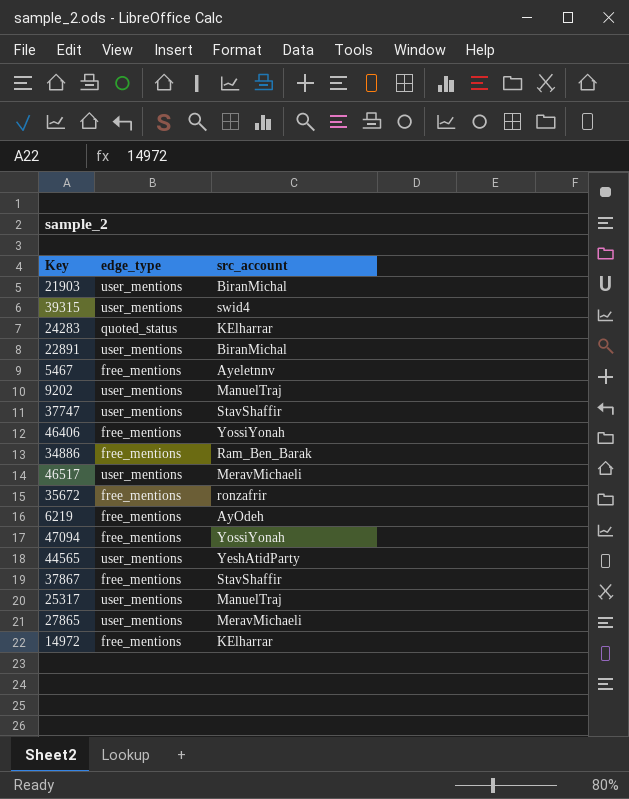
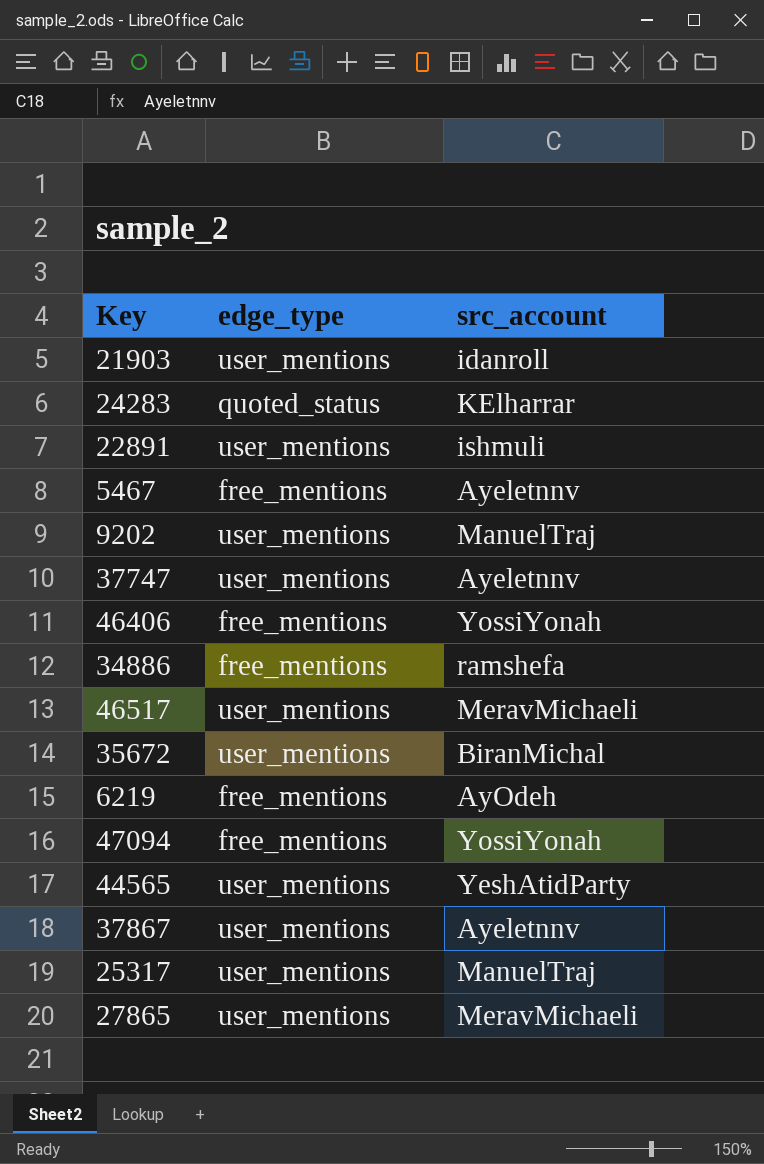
row 39315: user_mentions | swid4 -> none
row 14972: free_mentions | KElharrar -> none
21903 | src_account: BiranMichal -> idanroll
22891 | src_account: BiranMichal -> ishmuli
37747 | src_account: StavShaffir -> Ayeletnnv
34886 | src_account: Ram_Ben_Barak -> ramshefa
35672 | edge_type: free_mentions -> user_mentions
35672 | src_account: ronzafrir -> BiranMichal
37867 | edge_type: free_mentions -> user_mentions
37867 | src_account: StavShaffir -> Ayeletnnv

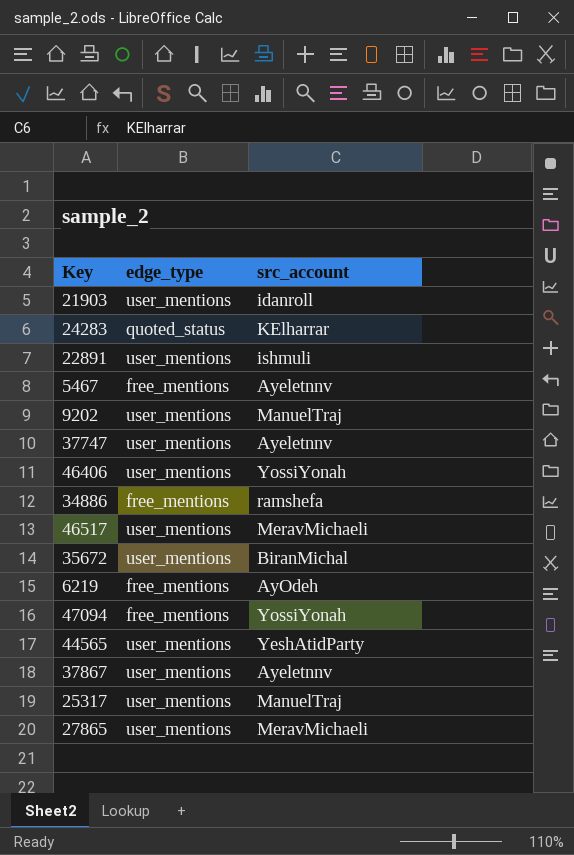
46406 | edge_type: free_mentions -> user_mentions

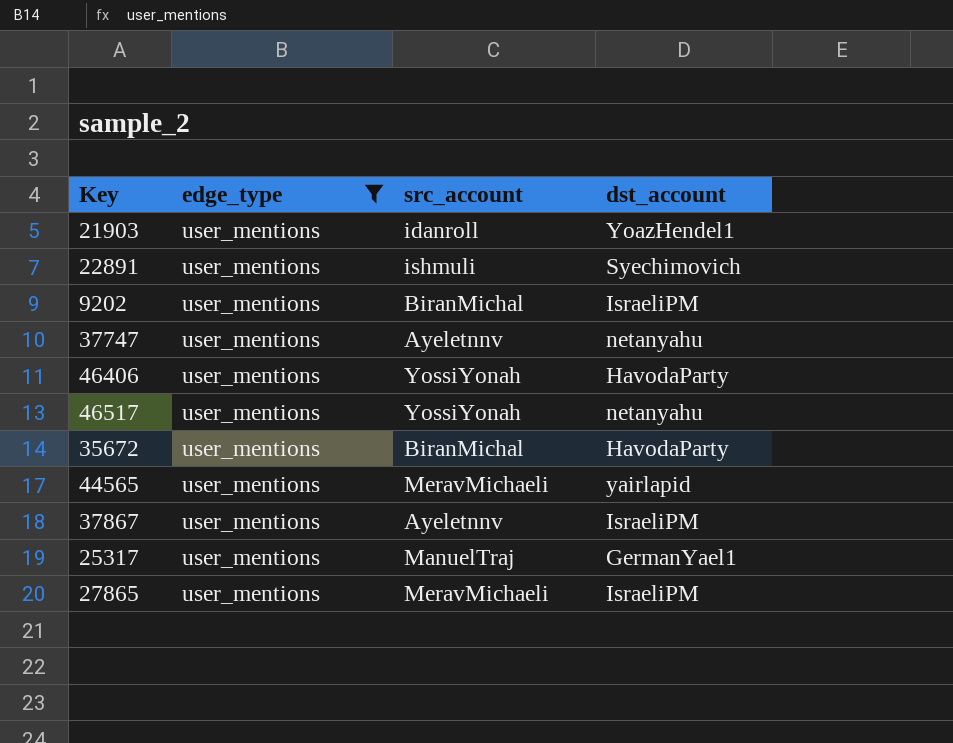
filter: none -> edge_type = user_mentions
column dst_account | position: none -> 4
9202 | src_account: ManuelTraj -> BiranMichal
46517 | src_account: MeravMichaeli -> YossiYonah
44565 | src_account: YeshAtidParty -> MeravMichaeli

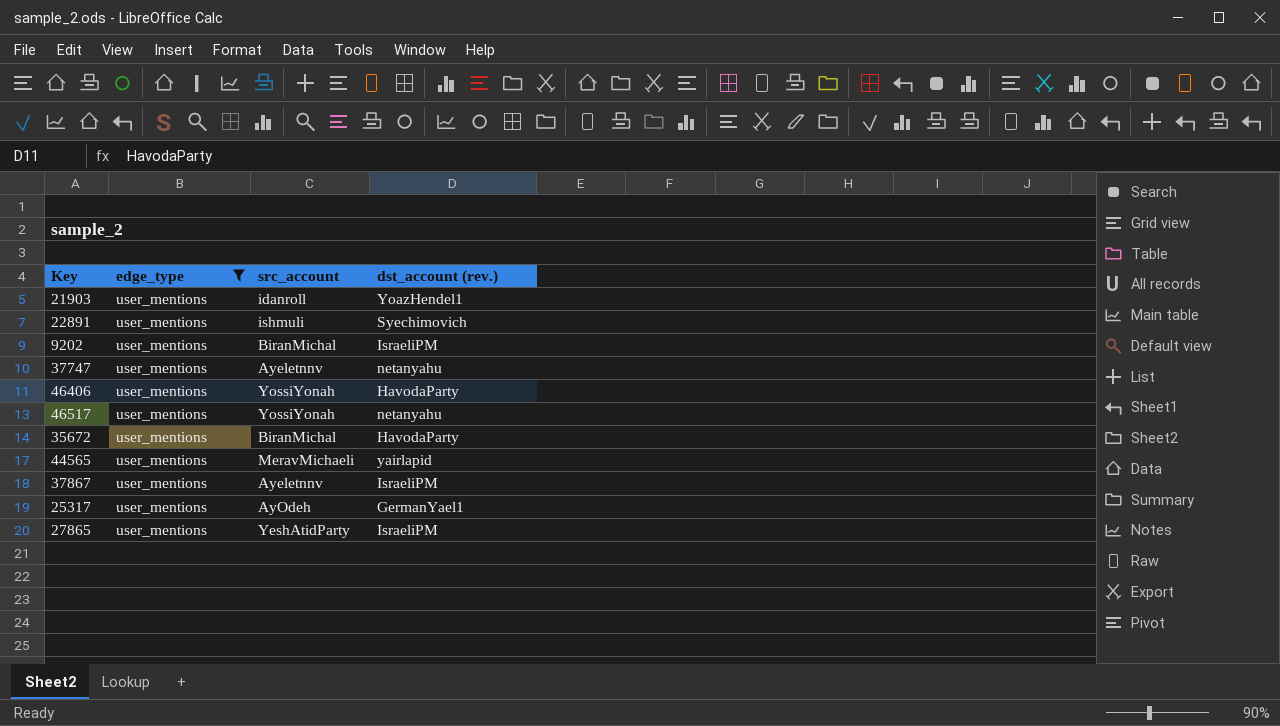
column name: dst_account -> dst_account (rev.)
25317 | src_account: ManuelTraj -> AyOdeh
27865 | src_account: MeravMichaeli -> YeshAtidParty

